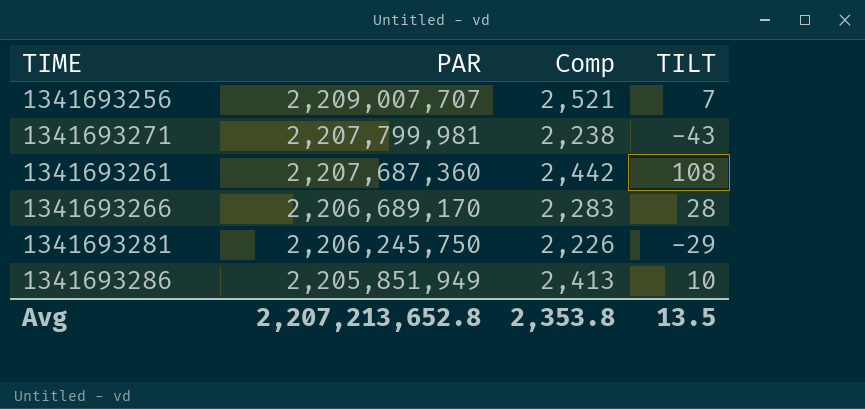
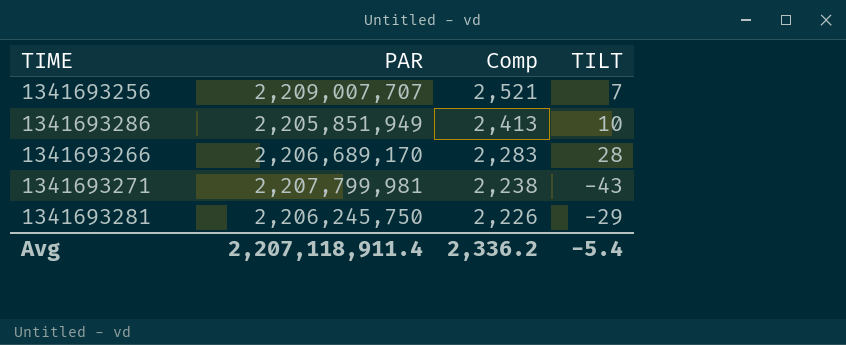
row order: PAR descending -> Comp descending
row 1341693261: 2,207,687,360 | 2,442 | 108 -> none
Avg | PAR: 2,207,213,652.8 -> 2,207,118,911.4
Avg | Comp: 2,353.8 -> 2,336.2
Avg | TILT: 13.5 -> -5.4

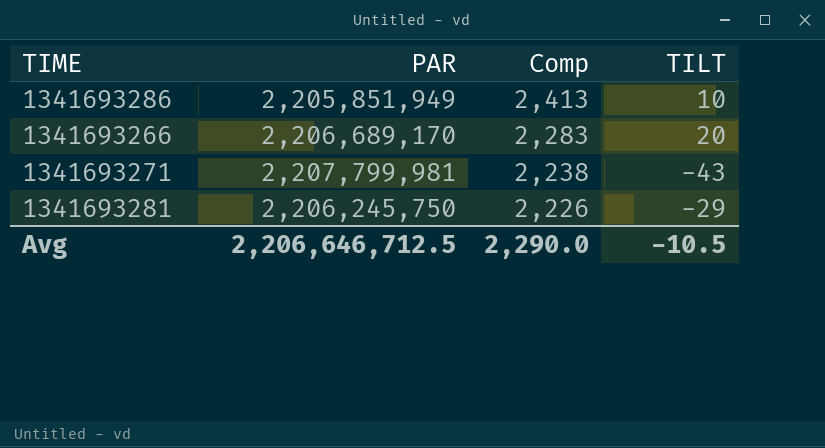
row 1341693256: 2,209,007,707 | 2,521 | 7 -> none
1341693266 | TILT: 28 -> 20
Avg | PAR: 2,207,118,911.4 -> 2,206,646,712.5
Avg | Comp: 2,336.2 -> 2,290.0
Avg | TILT: -5.4 -> -10.5

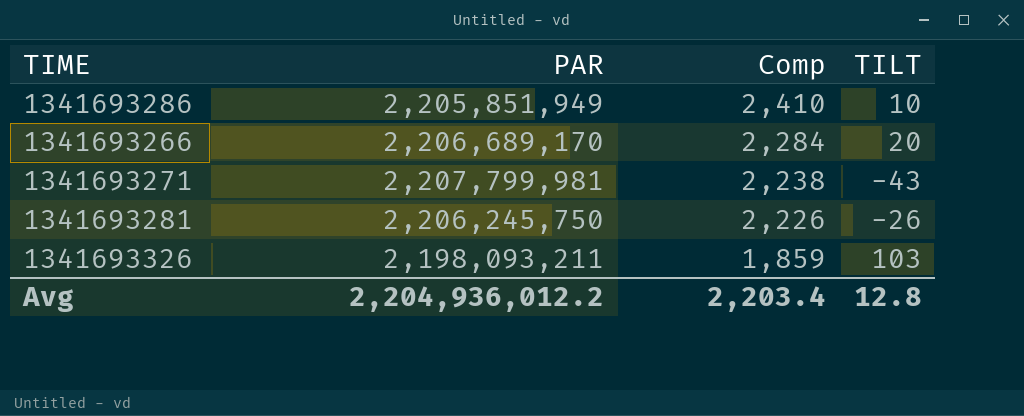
1341693286 | Comp: 2,413 -> 2,410
1341693266 | Comp: 2,283 -> 2,284
1341693281 | TILT: -29 -> -26
row 1341693326: none -> 2,198,093,211 | 1,859 | 103
Avg | PAR: 2,206,646,712.5 -> 2,204,936,012.2
Avg | Comp: 2,290.0 -> 2,203.4
Avg | TILT: -10.5 -> 12.8

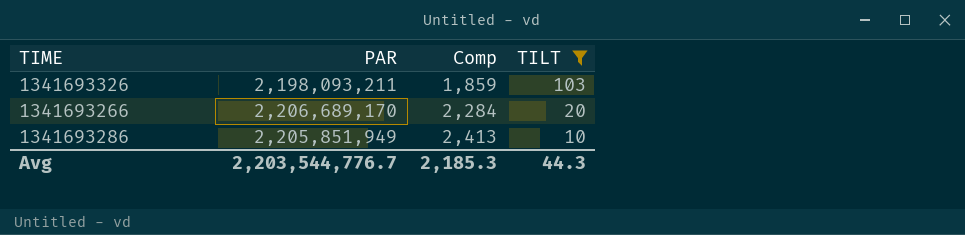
filter: none -> TILT >= 10
row order: Comp descending -> Comp ascending
1341693286 | Comp: 2,410 -> 2,413
Avg | PAR: 2,204,936,012.2 -> 2,203,544,776.7
Avg | Comp: 2,203.4 -> 2,185.3
Avg | TILT: 12.8 -> 44.3

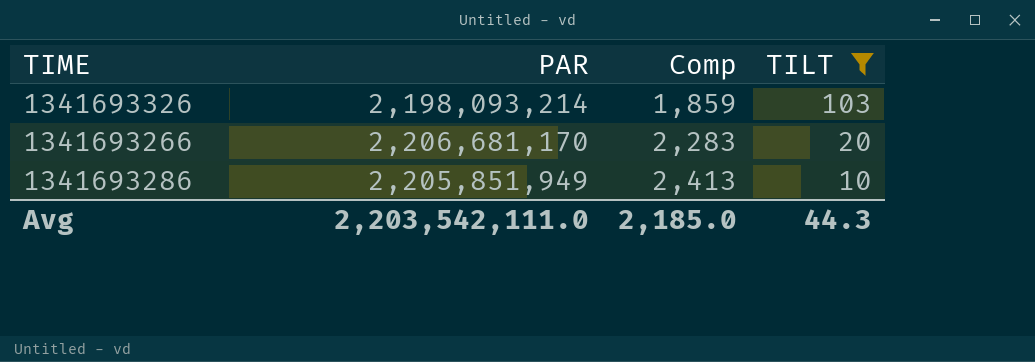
1341693326 | PAR: 2,198,093,211 -> 2,198,093,214
1341693266 | PAR: 2,206,689,170 -> 2,206,681,170
1341693266 | Comp: 2,284 -> 2,283
Avg | PAR: 2,203,544,776.7 -> 2,203,542,111.0
Avg | Comp: 2,185.3 -> 2,185.0

